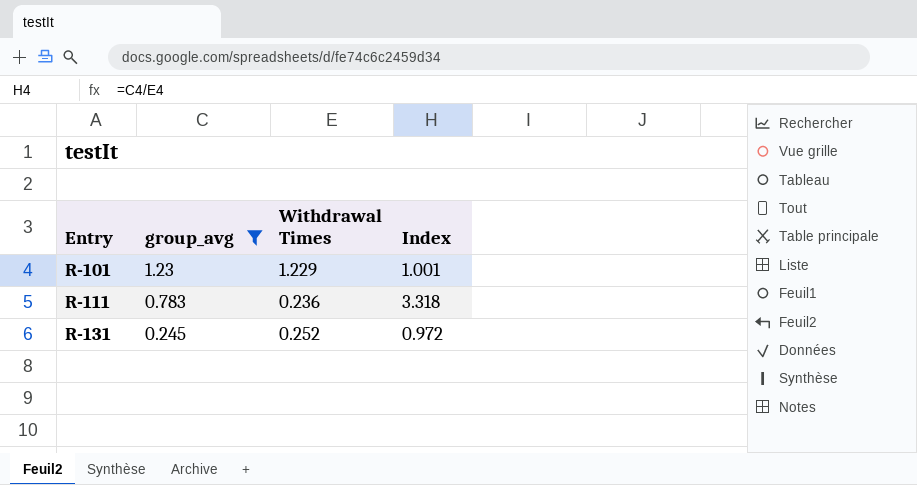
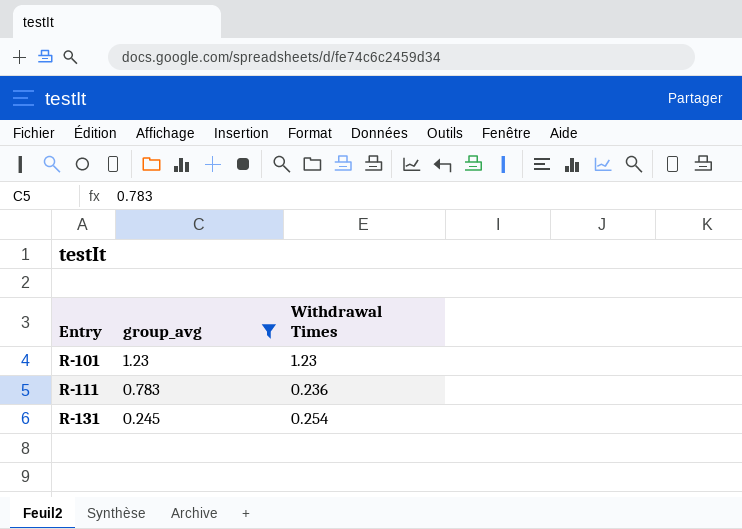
column Index | formula: [group_avg] / [Withdrawal Times] -> none
R-101 | Withdrawal Times: 1.229 -> 1.23
R-131 | Withdrawal Times: 0.252 -> 0.254

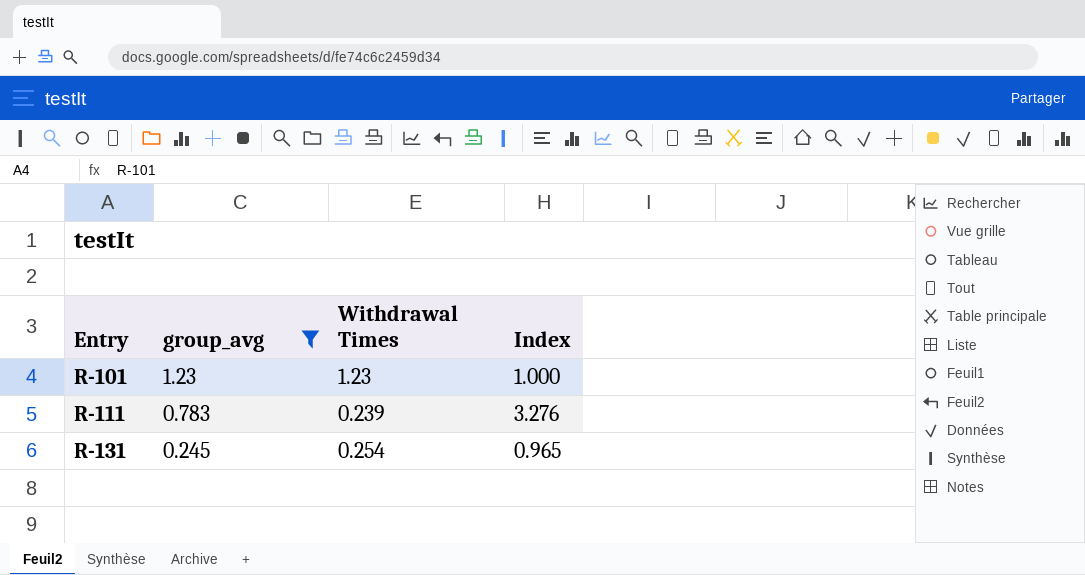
column Index | formula: none -> [group_avg] / [Withdrawal Times]
R-111 | Withdrawal Times: 0.236 -> 0.239

